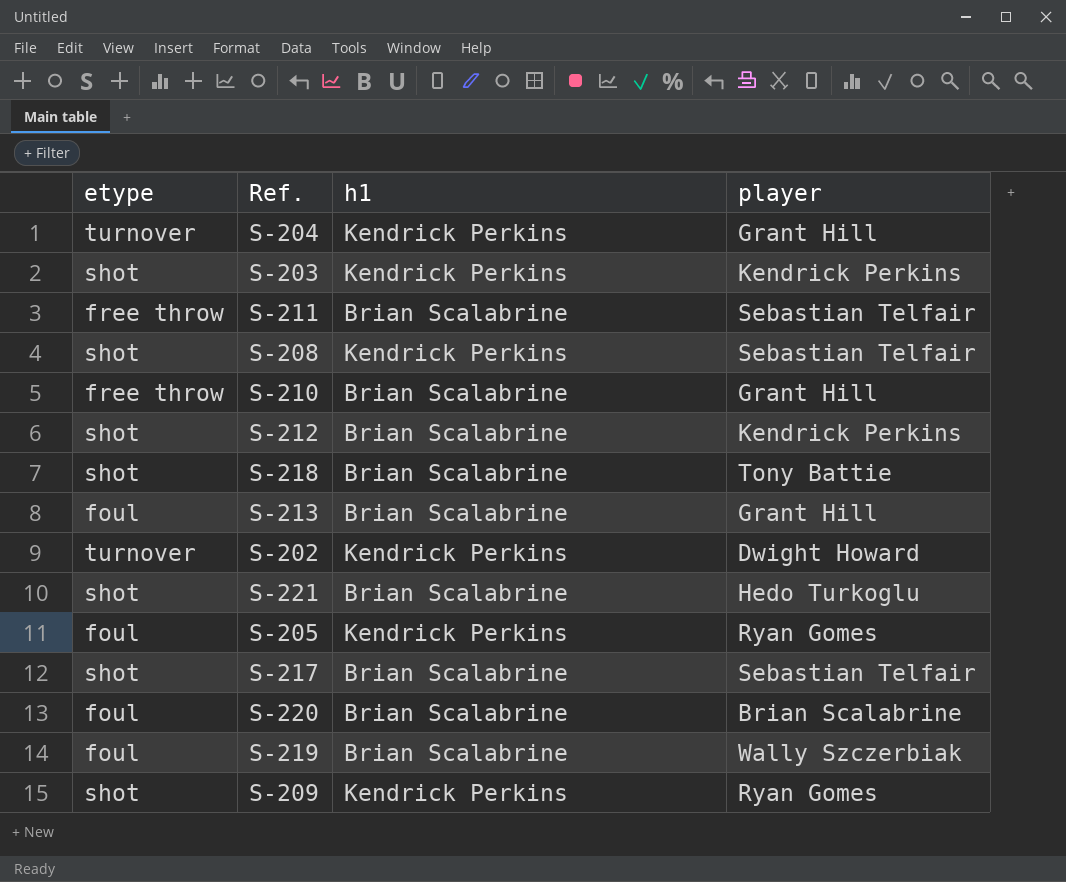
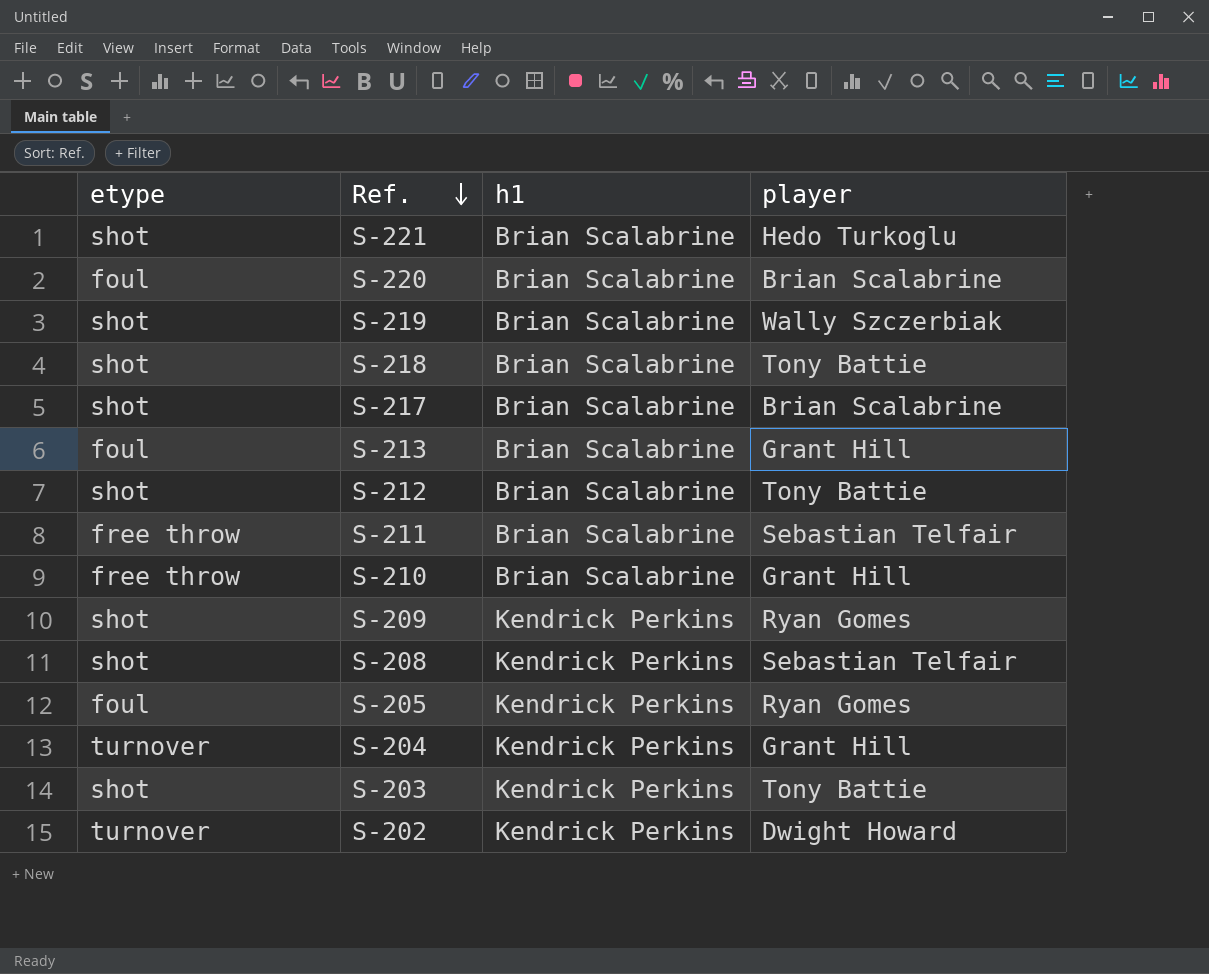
row order: none -> Ref. descending
S-219 | etype: foul -> shot
S-217 | player: Sebastian Telfair -> Brian Scalabrine
S-212 | player: Kendrick Perkins -> Tony Battie
S-203 | player: Kendrick Perkins -> Tony Battie

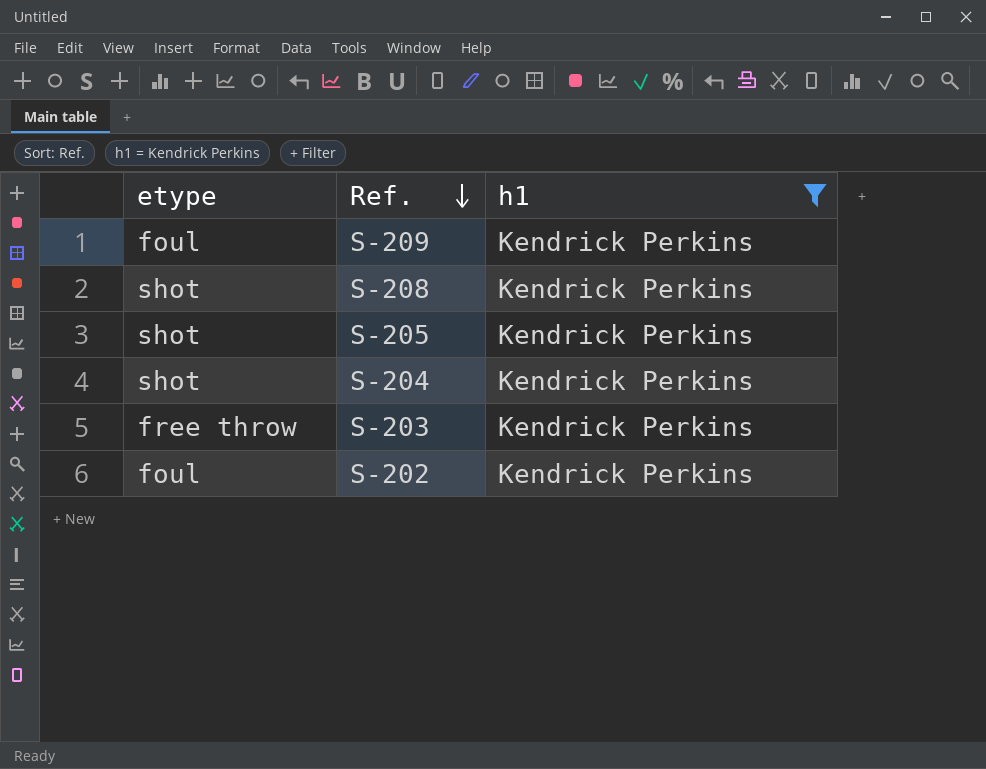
filter: none -> h1 = Kendrick Perkins
column player | position: 4 -> none
S-209 | etype: shot -> foul
S-205 | etype: foul -> shot
S-204 | etype: turnover -> shot
S-203 | etype: shot -> free throw
S-202 | etype: turnover -> foul

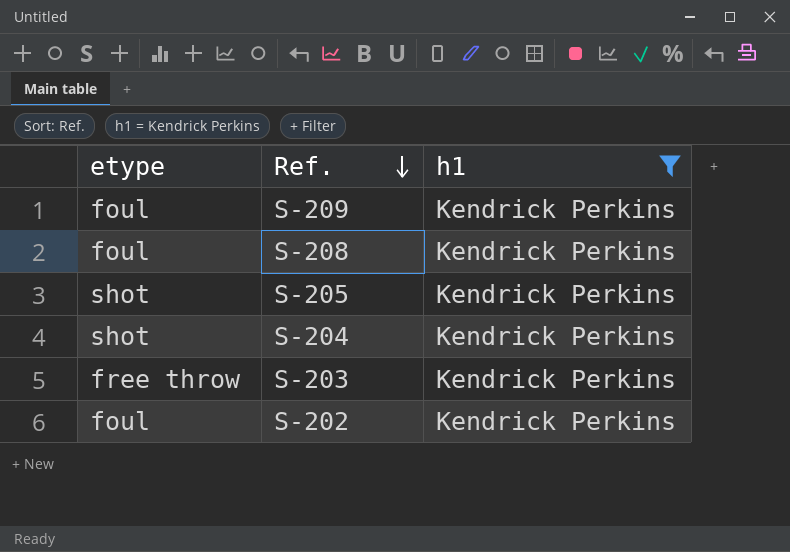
S-208 | etype: shot -> foul

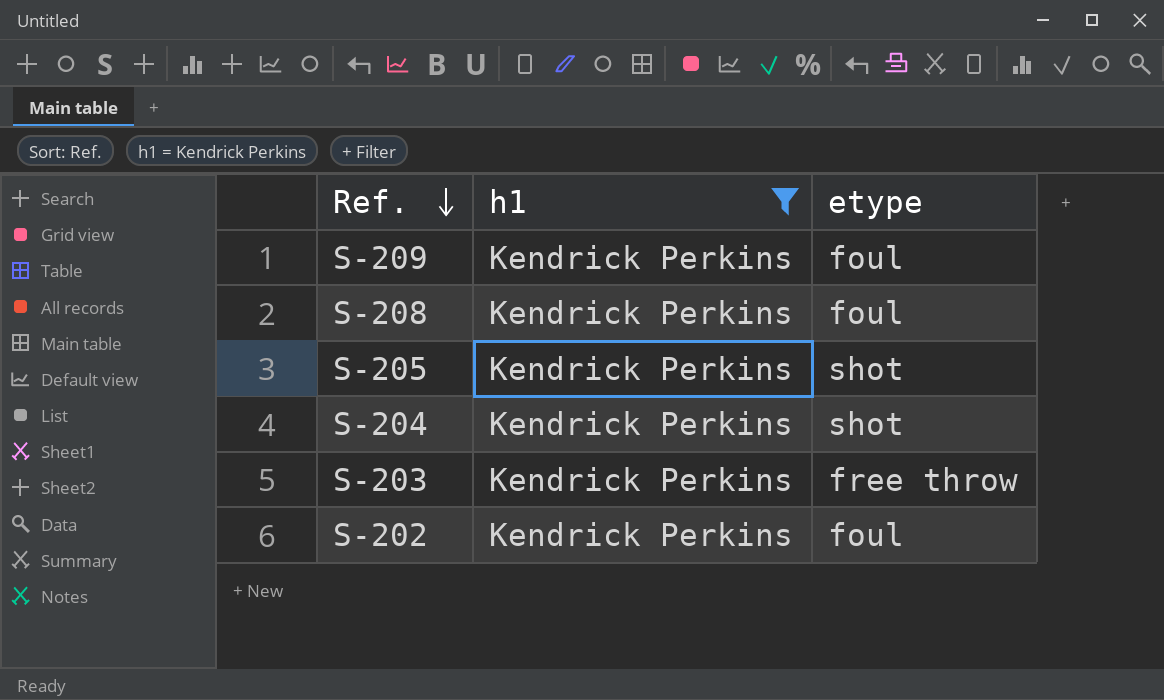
column etype | position: 1 -> 3

